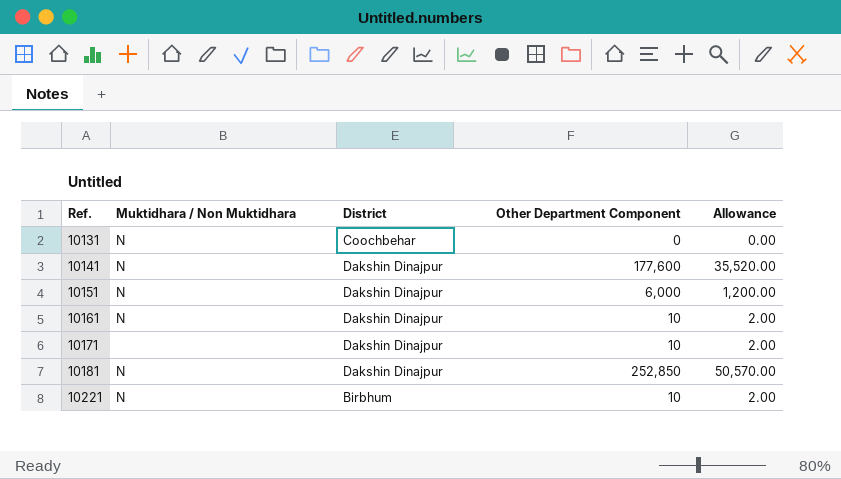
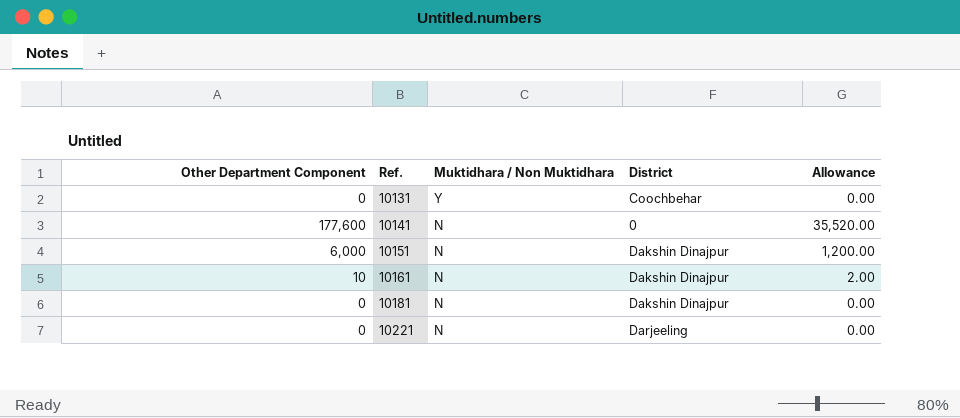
column Other Department Component | position: 4 -> 1
row 10171: none | Dakshin Dinajpur | 10 | 2.00 -> none
10131 | Muktidhara / Non Muktidhara: N -> Y
10141 | District: Dakshin Dinajpur -> 0
10181 | Other Department Component: 252,850 -> 0
10181 | Allowance: 50,570.00 -> 0.00
10221 | Other Department Component: 10 -> 0
10221 | District: Birbhum -> Darjeeling
10221 | Allowance: 2.00 -> 0.00

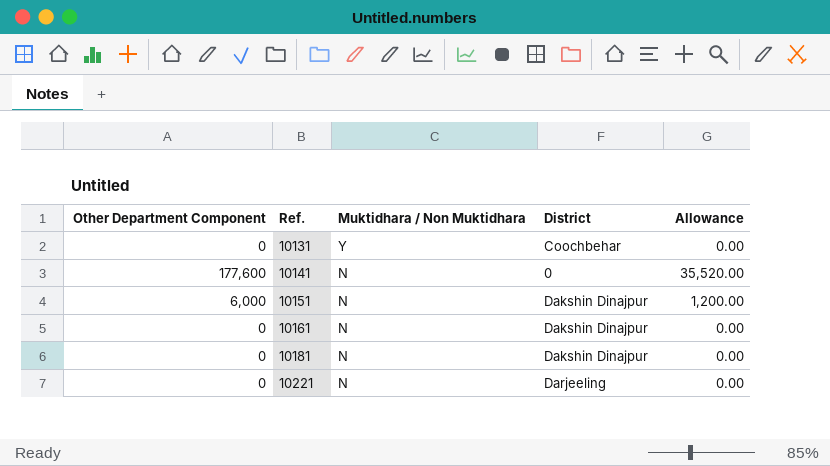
10161 | Other Department Component: 10 -> 0
10161 | Allowance: 2.00 -> 0.00

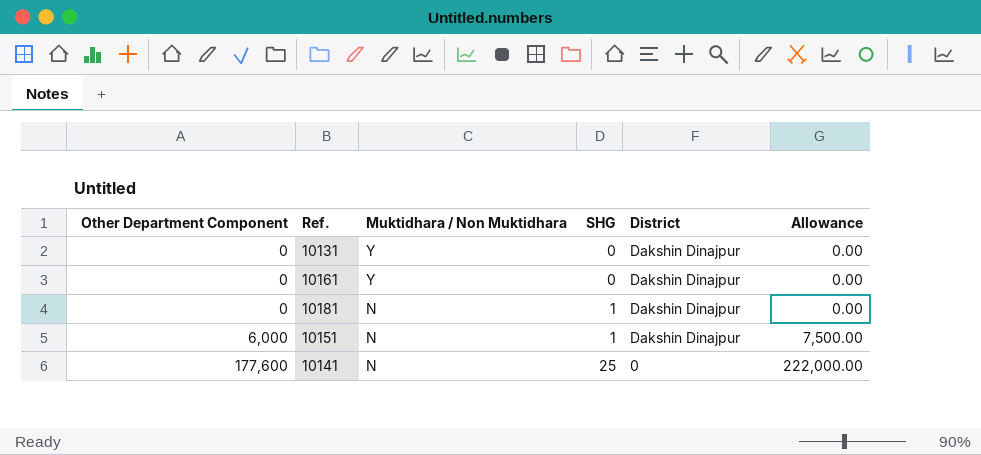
row order: Ref. ascending -> Other Department Component ascending
column SHG | position: none -> 4
column Allowance | formula: [Other Department Component] * 0.2 -> [Other Department Component] * 1.25
row 10221: 0 | N | Darjeeling | 0.00 -> none
10131 | District: Coochbehar -> Dakshin Dinajpur
10161 | Muktidhara / Non Muktidhara: N -> Y

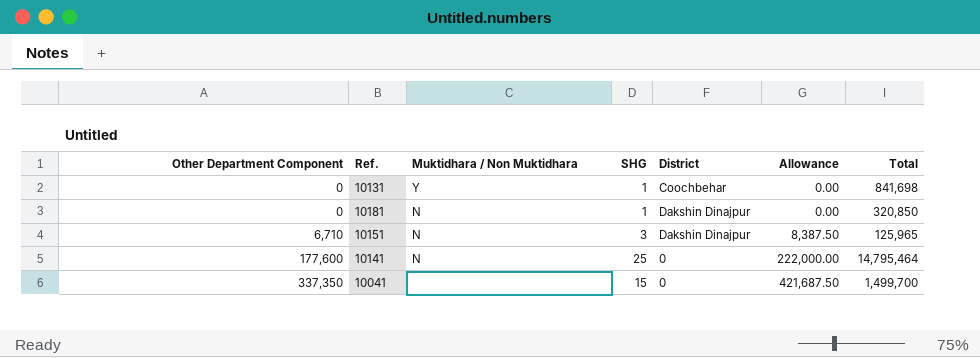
column Total | position: none -> 7
row 10161: 0 | Y | 0 | Dakshin Dinajpur | 0.00 -> none
10131 | SHG: 0 -> 1
10131 | District: Dakshin Dinajpur -> Coochbehar
10151 | Other Department Component: 6,000 -> 6,710
10151 | SHG: 1 -> 3
10151 | Allowance: 7,500.00 -> 8,387.50
row 10041: none -> 337,350 | none | 15 | 0 | 421,687.50 | 1,499,700

